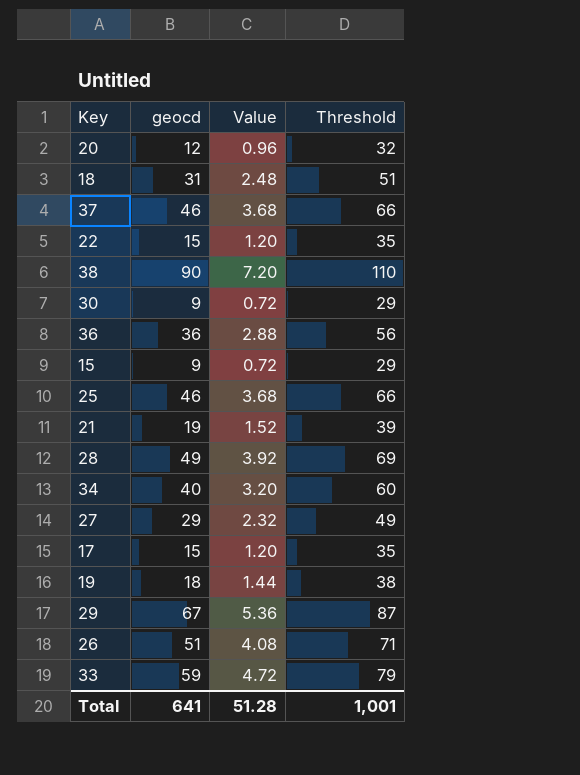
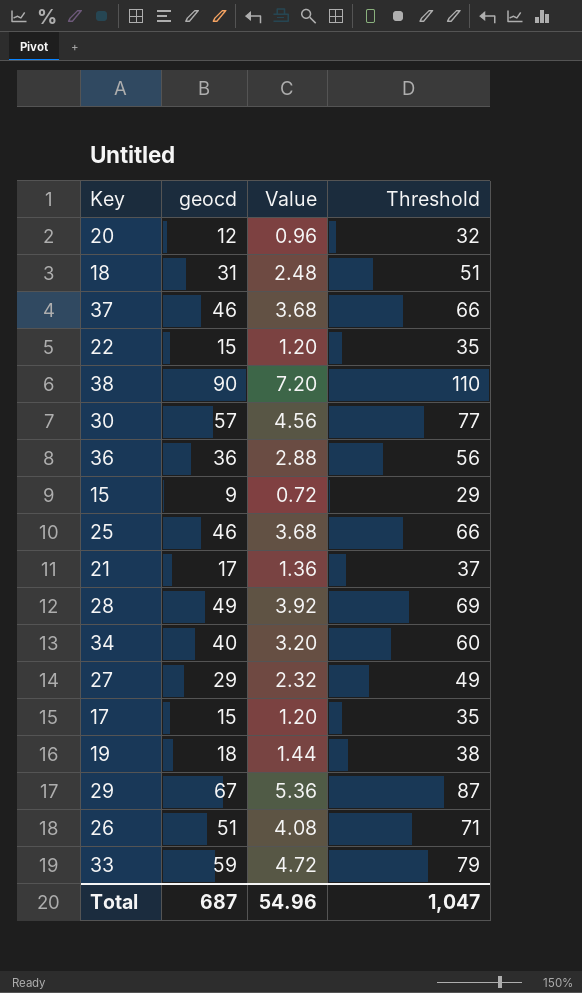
30 | geocd: 9 -> 57
30 | Value: 0.72 -> 4.56
30 | Threshold: 29 -> 77
21 | geocd: 19 -> 17
21 | Value: 1.52 -> 1.36
21 | Threshold: 39 -> 37
Total | geocd: 641 -> 687
Total | Value: 51.28 -> 54.96
Total | Threshold: 1,001 -> 1,047

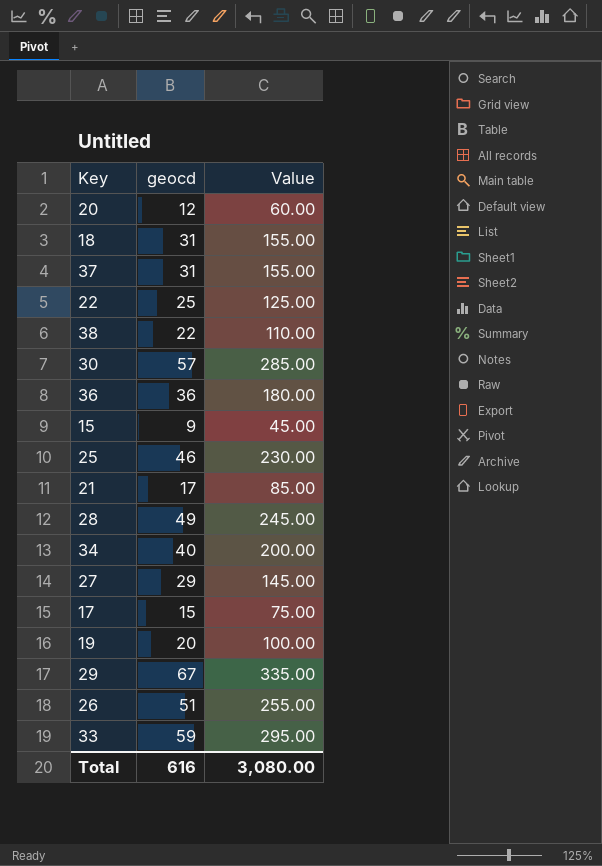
column Threshold | formula: [geocd] + 20 -> none
column Value | formula: [geocd] * 0.08 -> [geocd] * 5
37 | geocd: 46 -> 31
22 | geocd: 15 -> 25
38 | geocd: 90 -> 22
19 | geocd: 18 -> 20
Total | geocd: 687 -> 616
Total | Value: 54.96 -> 3,080.00

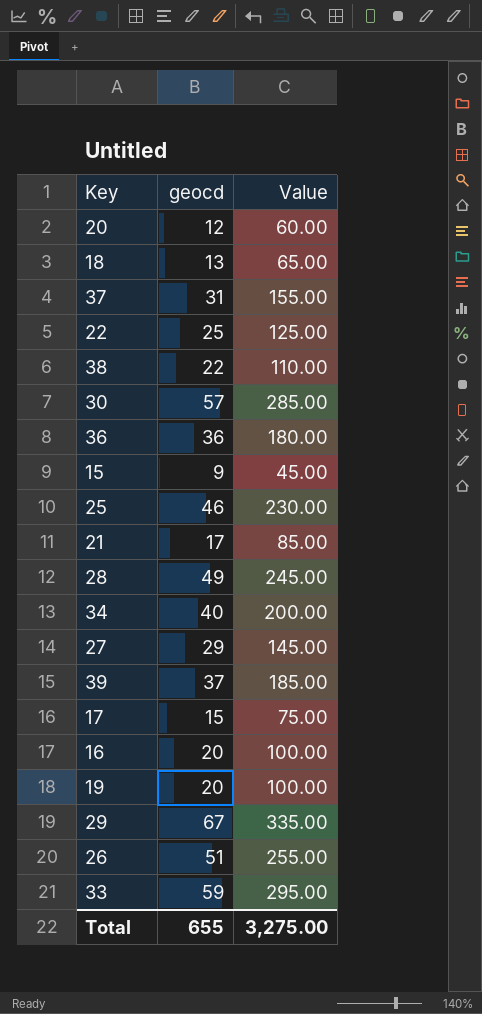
18 | geocd: 31 -> 13
18 | Value: 155.00 -> 65.00
row 39: none -> 37 | 185.00
row 16: none -> 20 | 100.00
Total | geocd: 616 -> 655
Total | Value: 3,080.00 -> 3,275.00

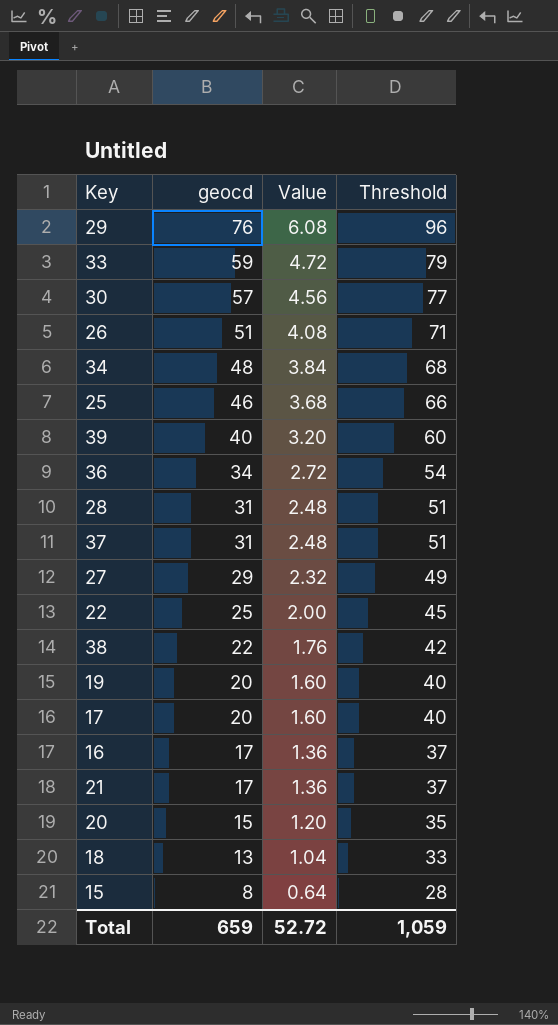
row order: none -> geocd descending
column Value | formula: [geocd] * 5 -> [geocd] * 0.08
column Threshold | formula: none -> [geocd] + 20
29 | geocd: 67 -> 76
34 | geocd: 40 -> 48
39 | geocd: 37 -> 40
36 | geocd: 36 -> 34
28 | geocd: 49 -> 31
17 | geocd: 15 -> 20
16 | geocd: 20 -> 17
20 | geocd: 12 -> 15
15 | geocd: 9 -> 8
Total | geocd: 655 -> 659
Total | Value: 3,275.00 -> 52.72

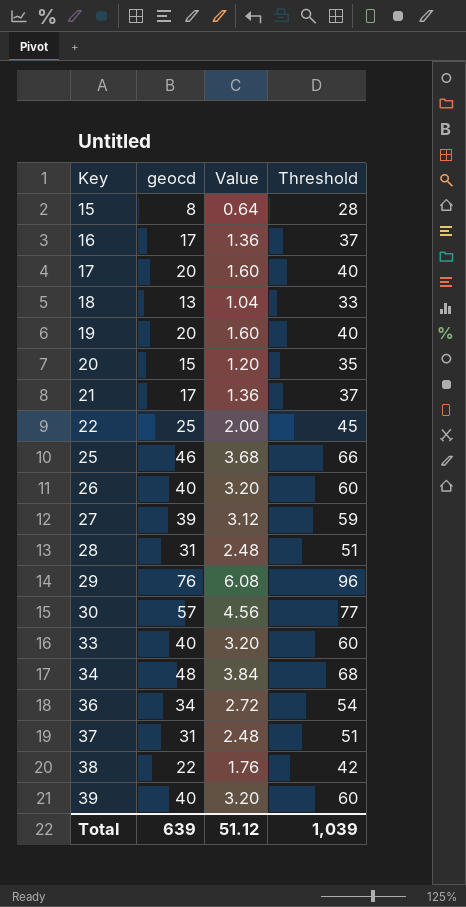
row order: geocd descending -> Key ascending
26 | geocd: 51 -> 40
26 | Value: 4.08 -> 3.20
26 | Threshold: 71 -> 60
27 | geocd: 29 -> 39
27 | Value: 2.32 -> 3.12
27 | Threshold: 49 -> 59
33 | geocd: 59 -> 40
33 | Value: 4.72 -> 3.20
33 | Threshold: 79 -> 60
Total | geocd: 659 -> 639
Total | Value: 52.72 -> 51.12
Total | Threshold: 1,059 -> 1,039

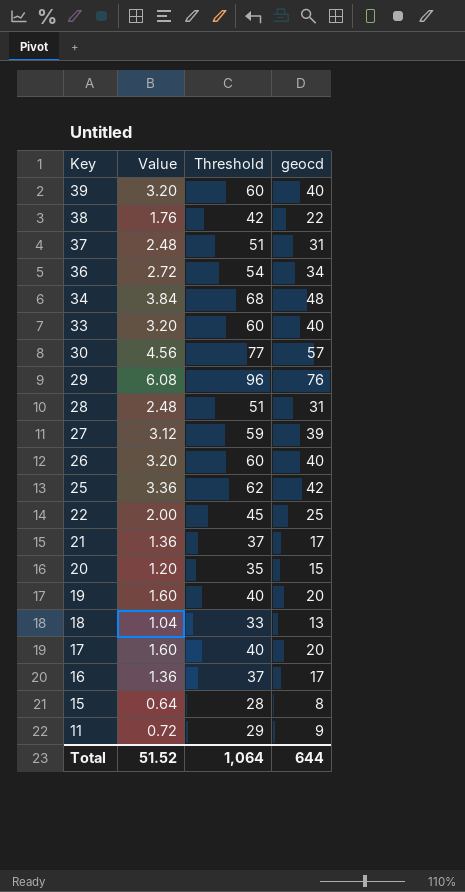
row order: Key ascending -> Key descending
column geocd | position: 2 -> 4
25 | Value: 3.68 -> 3.36
25 | Threshold: 66 -> 62
25 | geocd: 46 -> 42
row 11: none -> 0.72 | 29 | 9
Total | Value: 51.12 -> 51.52
Total | Threshold: 1,039 -> 1,064
Total | geocd: 639 -> 644

